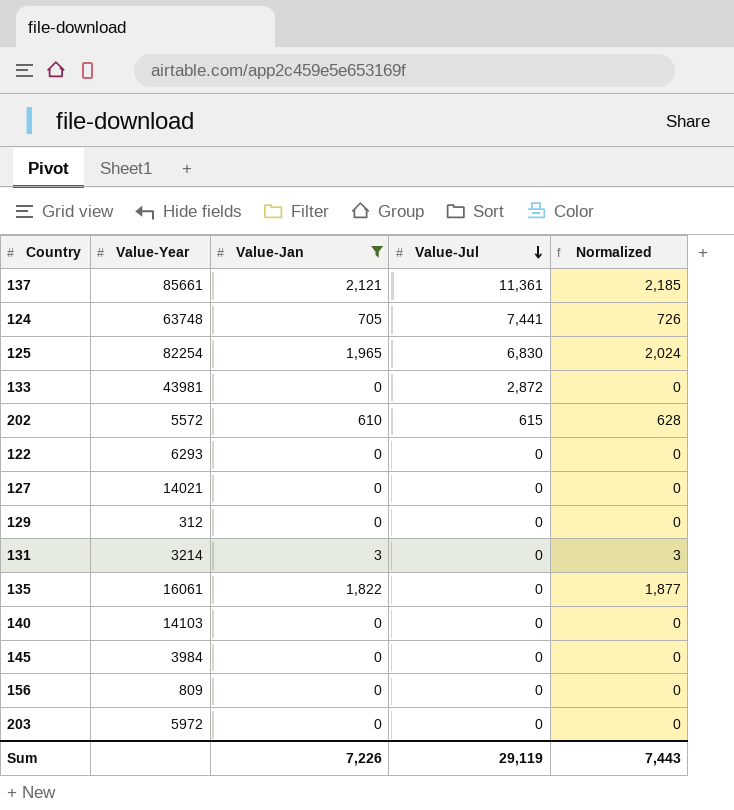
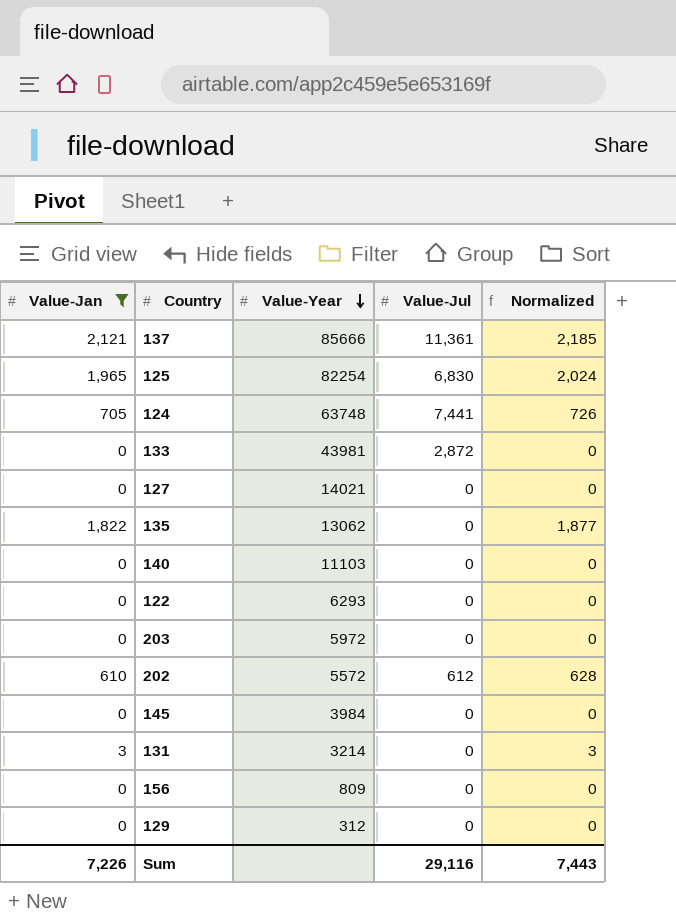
row order: Value-Jul descending -> Value-Year descending
column Value-Jan | position: 3 -> 1
137 | Value-Year: 85661 -> 85666
135 | Value-Year: 16061 -> 13062
140 | Value-Year: 14103 -> 11103
202 | Value-Jul: 615 -> 612
Sum | Value-Jul: 29,119 -> 29,116

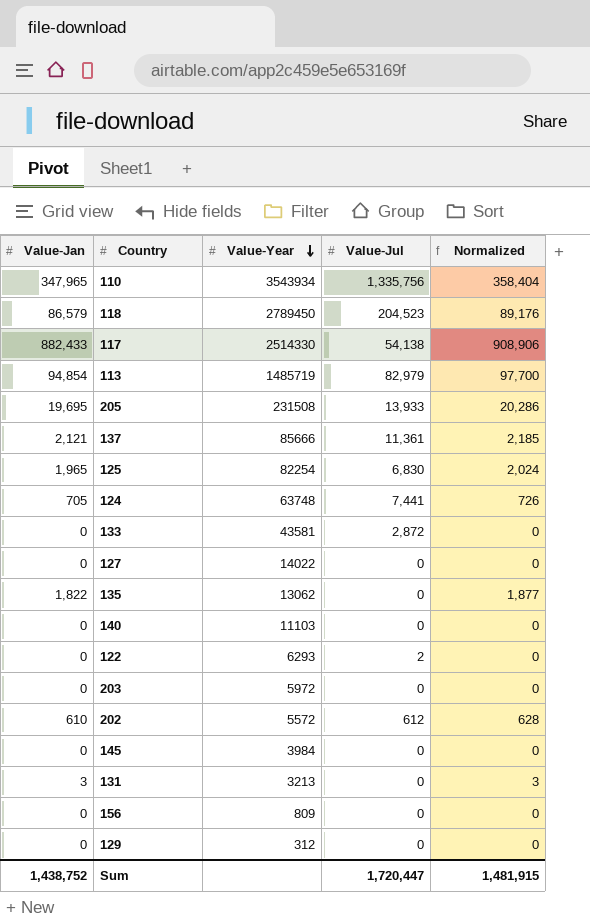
filter: Value-Jan <= 2,121 -> none
133 | Value-Year: 43981 -> 43581
127 | Value-Year: 14021 -> 14022
122 | Value-Jul: 0 -> 2
131 | Value-Year: 3214 -> 3213
Sum | Value-Jan: 7,226 -> 1,438,752
Sum | Value-Jul: 29,116 -> 1,720,447
Sum | Normalized: 7,443 -> 1,481,915

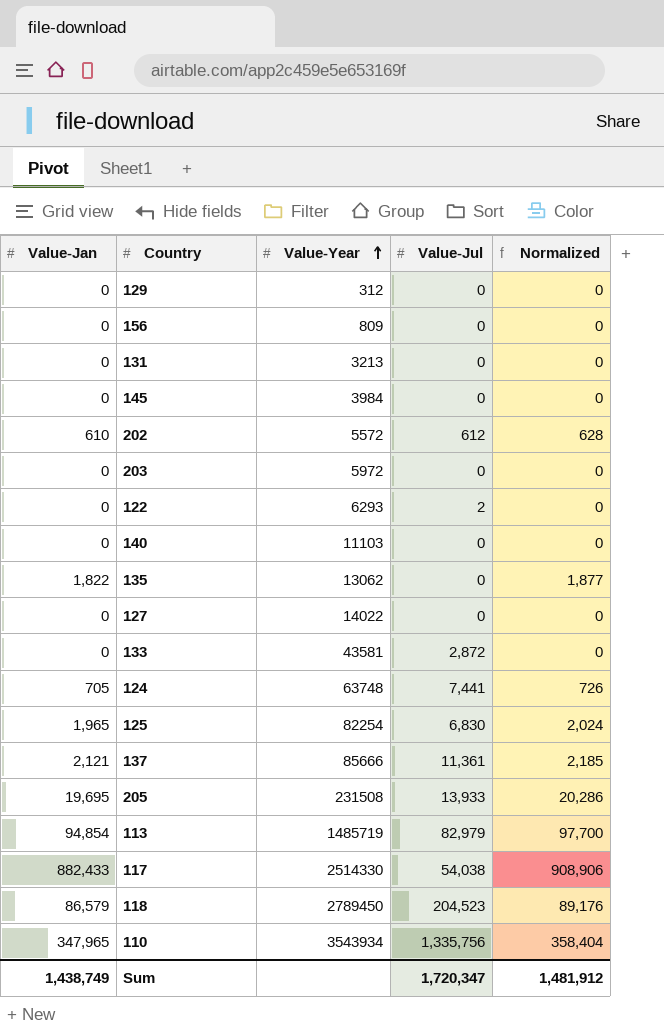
row order: Value-Year descending -> Value-Year ascending
131 | Value-Jan: 3 -> 0
131 | Normalized: 3 -> 0
117 | Value-Jul: 54,138 -> 54,038
Sum | Value-Jan: 1,438,752 -> 1,438,749
Sum | Value-Jul: 1,720,447 -> 1,720,347
Sum | Normalized: 1,481,915 -> 1,481,912

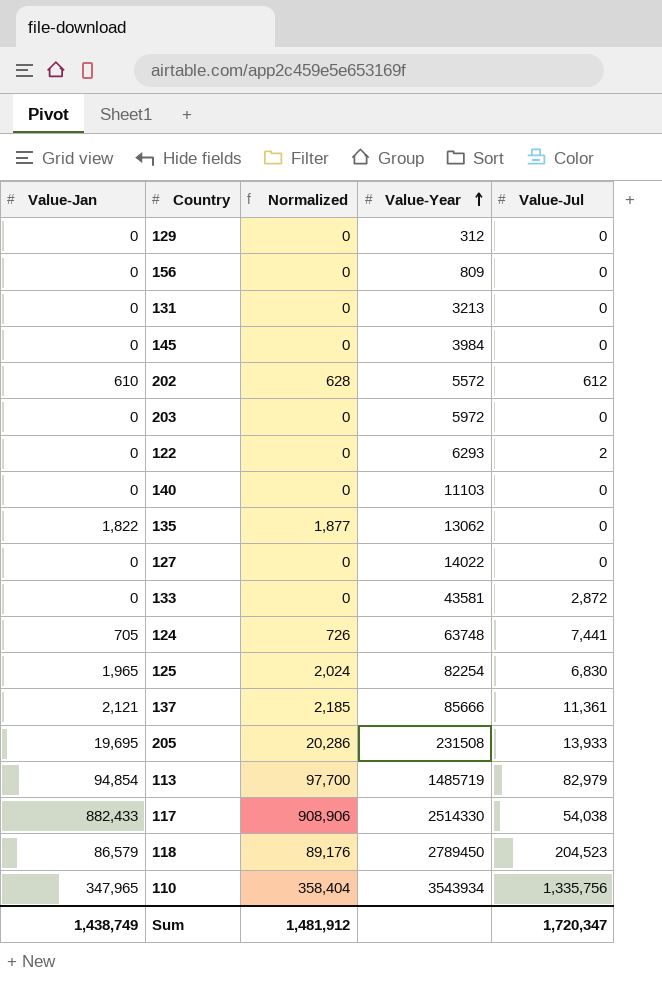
column Normalized | position: 5 -> 3

